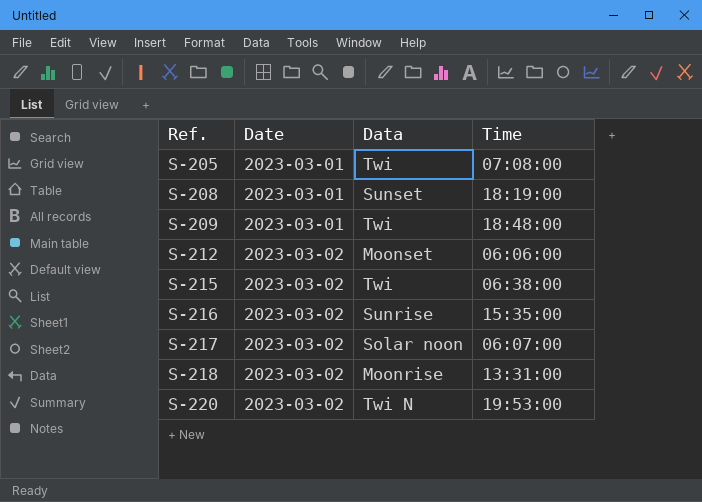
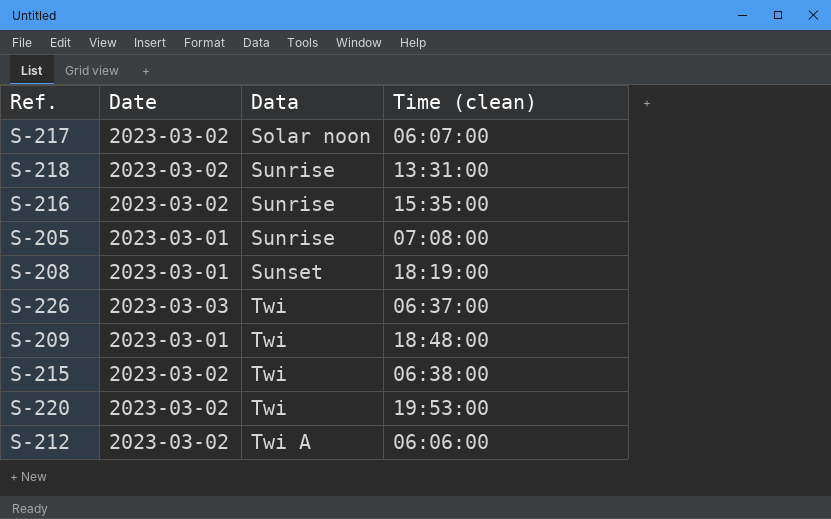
row order: Ref. ascending -> Data ascending
column name: Time -> Time (clean)
S-218 | Data: Moonrise -> Sunrise
S-205 | Data: Twi -> Sunrise
row S-226: none -> 2023-03-03 | Twi | 06:37:00
S-220 | Data: Twi N -> Twi
S-212 | Data: Moonset -> Twi A

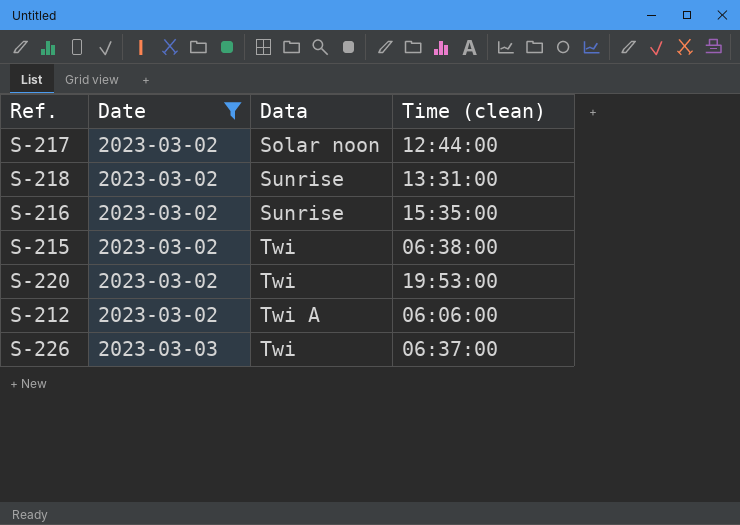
filter: none -> Date != 2023-03-01
row order: Data ascending -> Date ascending
S-217 | Time (clean): 06:07:00 -> 12:44:00

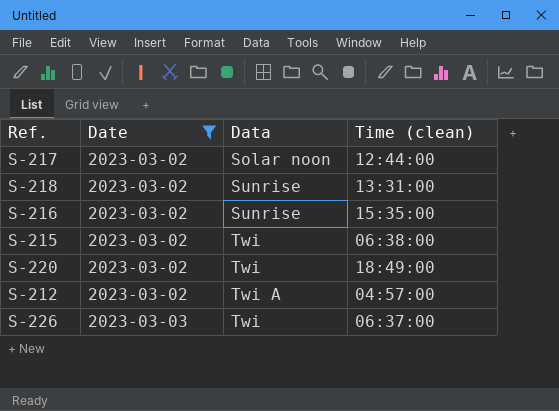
S-220 | Time (clean): 19:53:00 -> 18:49:00
S-212 | Time (clean): 06:06:00 -> 04:57:00

